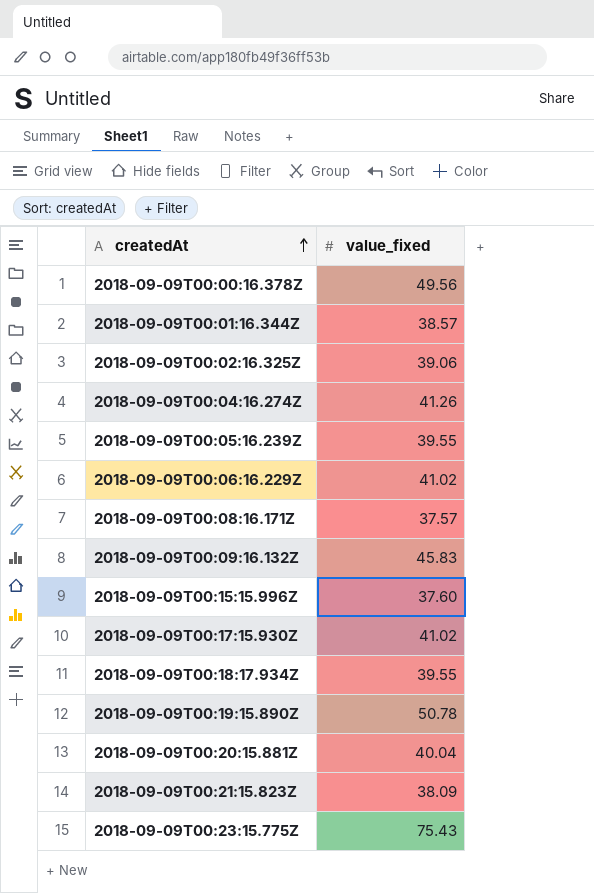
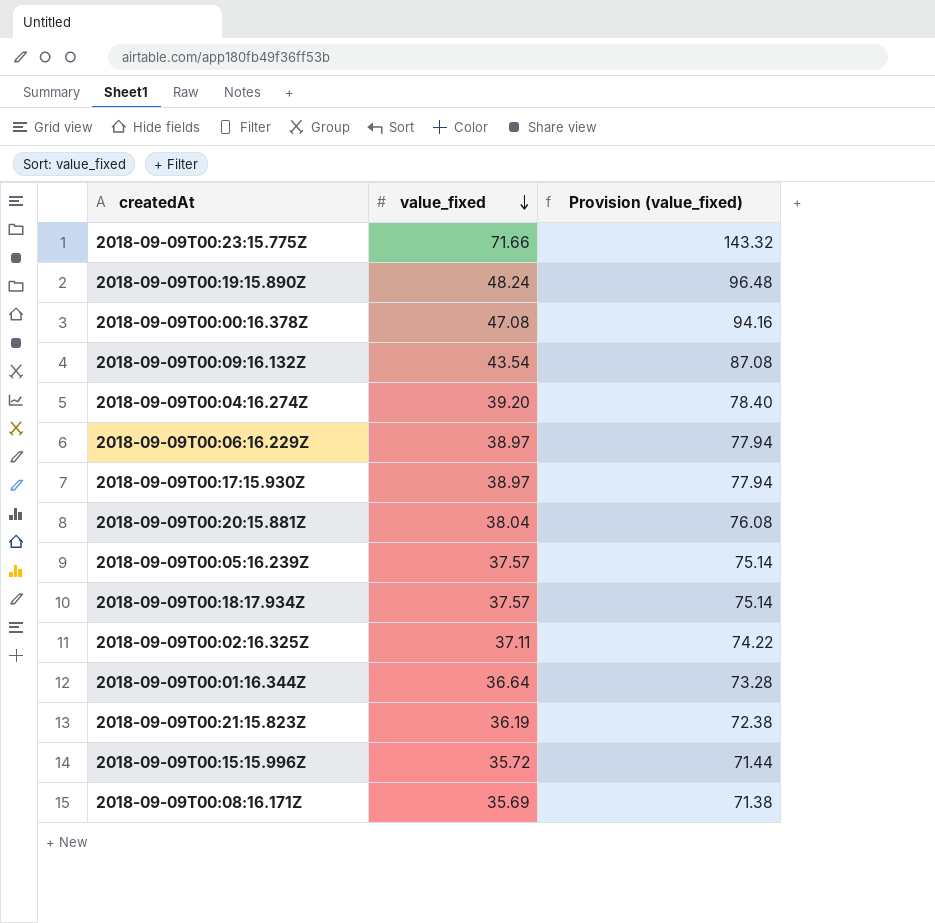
row order: createdAt ascending -> value_fixed descending
column Provision (value_fixed) | formula: none -> [value_fixed] * 2
2018-09-09T00:23:15.775Z | value_fixed: 75.43 -> 71.66
2018-09-09T00:19:15.890Z | value_fixed: 50.78 -> 48.24
2018-09-09T00:00:16.378Z | value_fixed: 49.56 -> 47.08
2018-09-09T00:09:16.132Z | value_fixed: 45.83 -> 43.54
2018-09-09T00:04:16.274Z | value_fixed: 41.26 -> 39.20
2018-09-09T00:06:16.229Z | value_fixed: 41.02 -> 38.97
2018-09-09T00:17:15.930Z | value_fixed: 41.02 -> 38.97
2018-09-09T00:20:15.881Z | value_fixed: 40.04 -> 38.04
2018-09-09T00:05:16.239Z | value_fixed: 39.55 -> 37.57
2018-09-09T00:18:17.934Z | value_fixed: 39.55 -> 37.57
2018-09-09T00:02:16.325Z | value_fixed: 39.06 -> 37.11
2018-09-09T00:01:16.344Z | value_fixed: 38.57 -> 36.64
2018-09-09T00:21:15.823Z | value_fixed: 38.09 -> 36.19
2018-09-09T00:15:15.996Z | value_fixed: 37.60 -> 35.72
2018-09-09T00:08:16.171Z | value_fixed: 37.57 -> 35.69

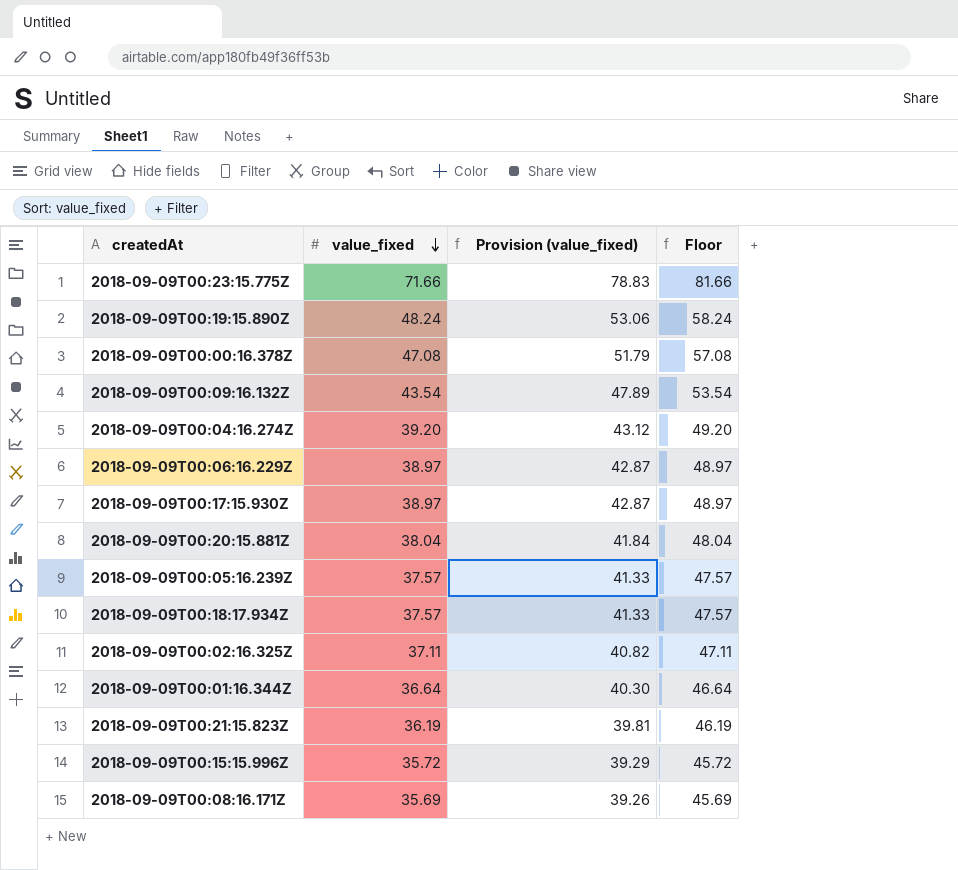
column Provision (value_fixed) | formula: [value_fixed] * 2 -> [value_fixed] * 1.1
column Floor | formula: none -> [value_fixed] + 10

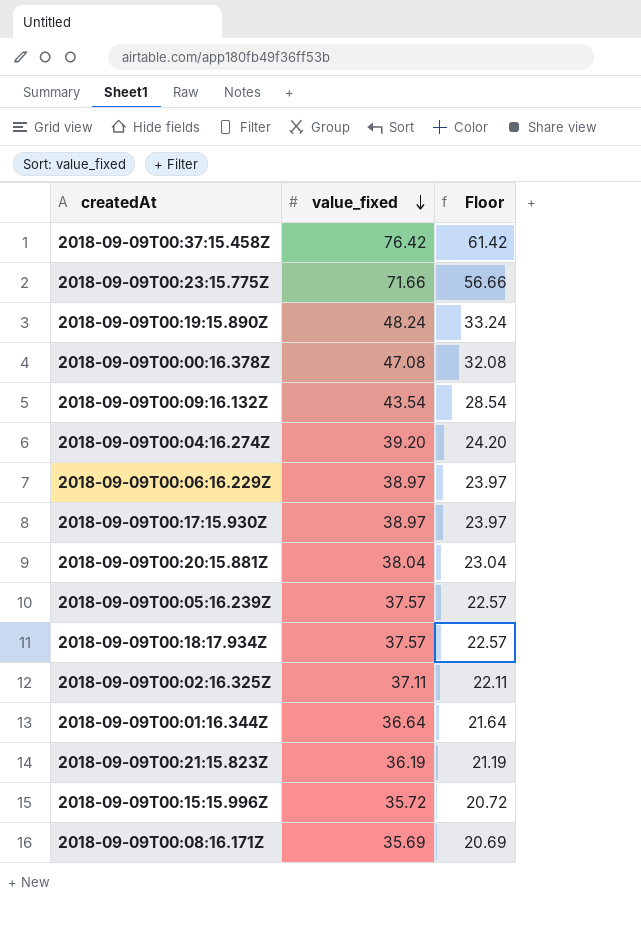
column Provision (value_fixed) | formula: [value_fixed] * 1.1 -> none
column Floor | formula: [value_fixed] + 10 -> [value_fixed] - 15
row 2018-09-09T00:37:15.458Z: none -> 76.42 | 61.42

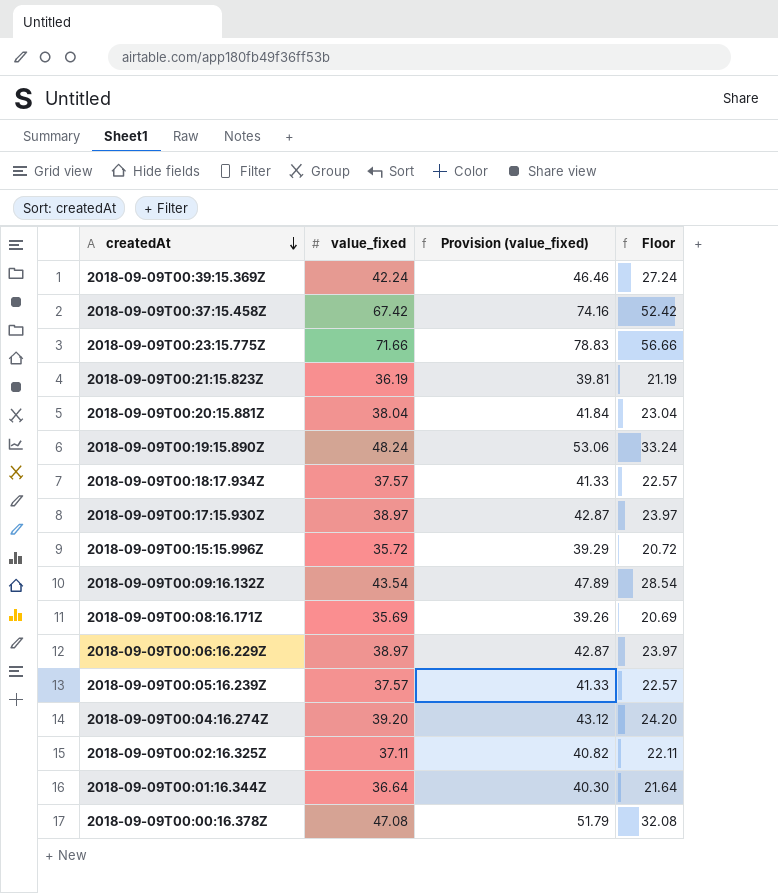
row order: value_fixed descending -> createdAt descending
column Provision (value_fixed) | formula: none -> [value_fixed] * 1.1
row 2018-09-09T00:39:15.369Z: none -> 42.24 | 46.46 | 27.24
2018-09-09T00:37:15.458Z | value_fixed: 76.42 -> 67.42
2018-09-09T00:37:15.458Z | Floor: 61.42 -> 52.42

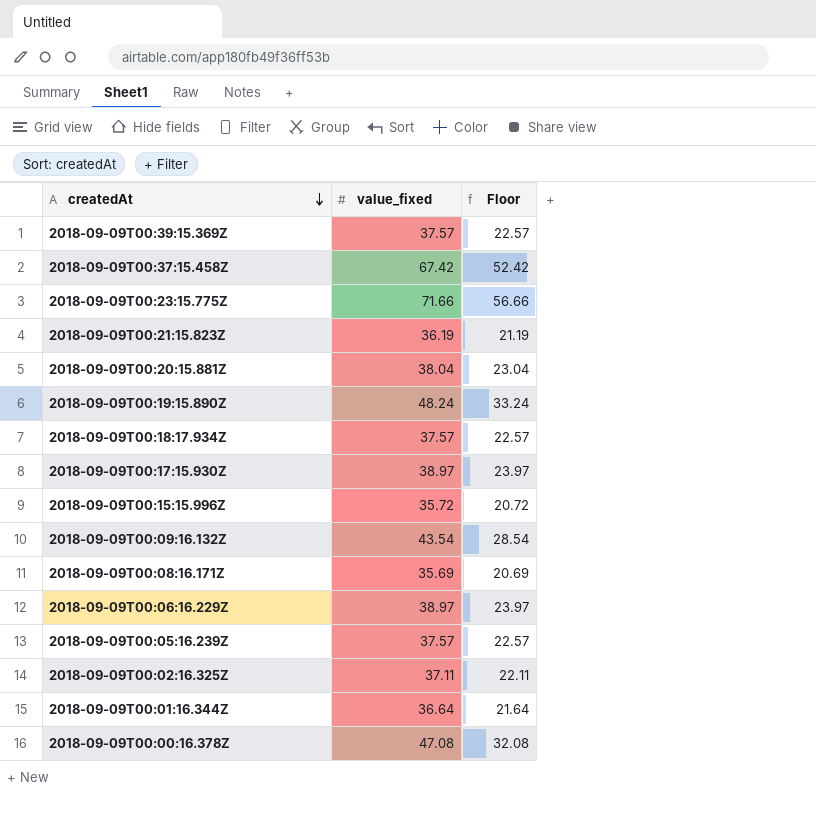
column Provision (value_fixed) | formula: [value_fixed] * 1.1 -> none
row 2018-09-09T00:04:16.274Z: 39.20 | 43.12 | 24.20 -> none
2018-09-09T00:39:15.369Z | value_fixed: 42.24 -> 37.57
2018-09-09T00:39:15.369Z | Floor: 27.24 -> 22.57

